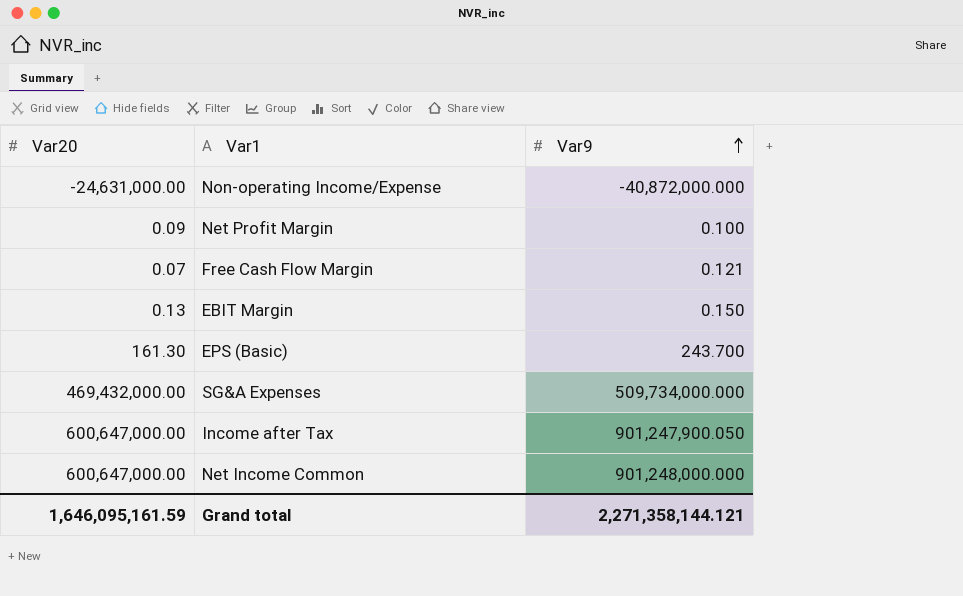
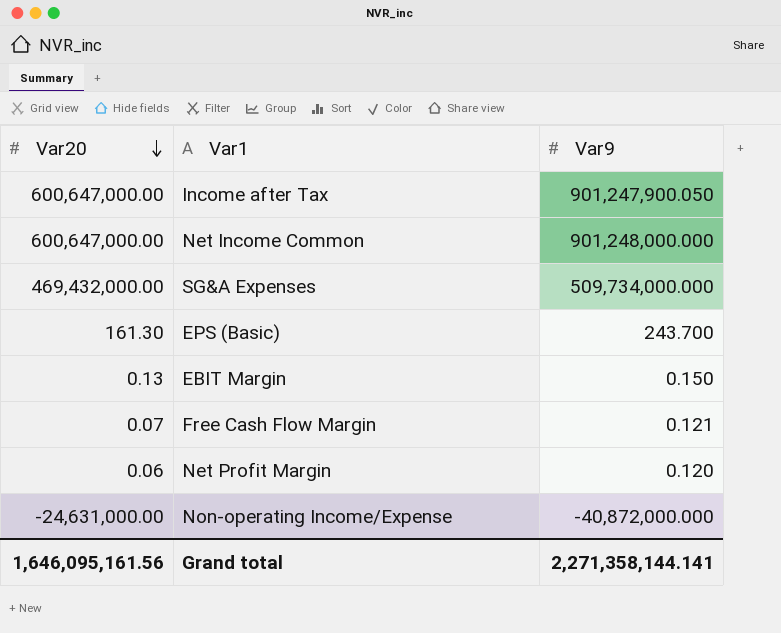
row order: Var9 ascending -> Var20 descending
Net Profit Margin | Var20: 0.09 -> 0.06
Net Profit Margin | Var9: 0.100 -> 0.120
Grand total | Var20: 1,646,095,161.59 -> 1,646,095,161.56
Grand total | Var9: 2,271,358,144.121 -> 2,271,358,144.141

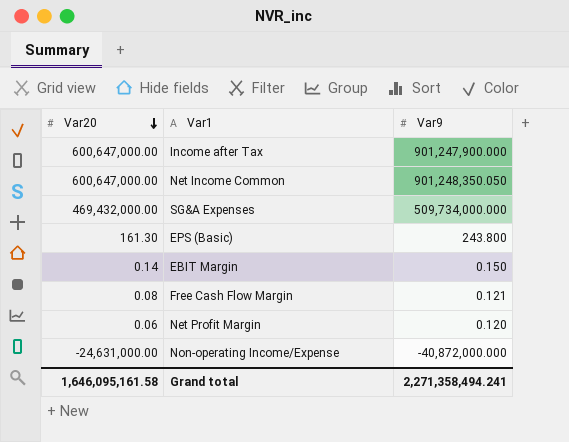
Income after Tax | Var9: 901,247,900.050 -> 901,247,900.000
Net Income Common | Var9: 901,248,000.000 -> 901,248,350.050
EPS (Basic) | Var9: 243.700 -> 243.800
EBIT Margin | Var20: 0.13 -> 0.14
Free Cash Flow Margin | Var20: 0.07 -> 0.08
Grand total | Var20: 1,646,095,161.56 -> 1,646,095,161.58
Grand total | Var9: 2,271,358,144.141 -> 2,271,358,494.241

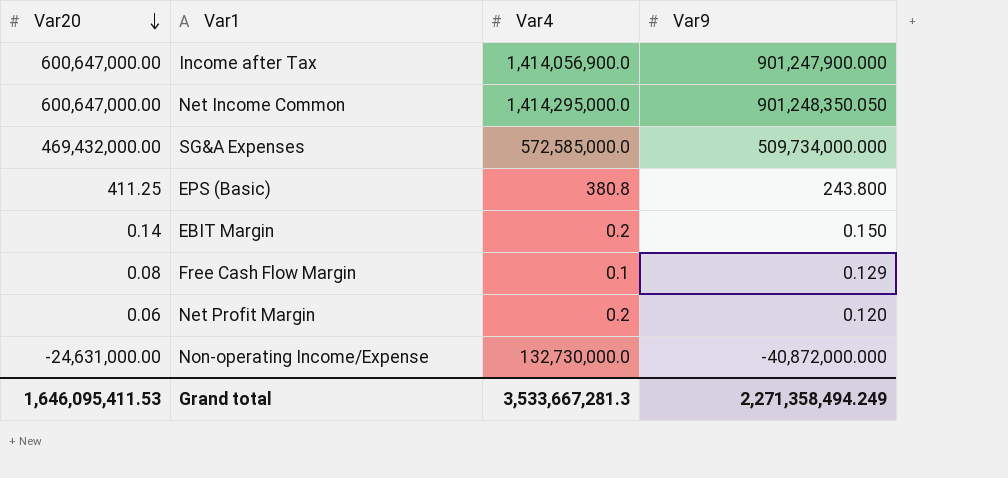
column Var4 | position: none -> 3
EPS (Basic) | Var20: 161.30 -> 411.25
Free Cash Flow Margin | Var9: 0.121 -> 0.129
Grand total | Var20: 1,646,095,161.58 -> 1,646,095,411.53
Grand total | Var9: 2,271,358,494.241 -> 2,271,358,494.249

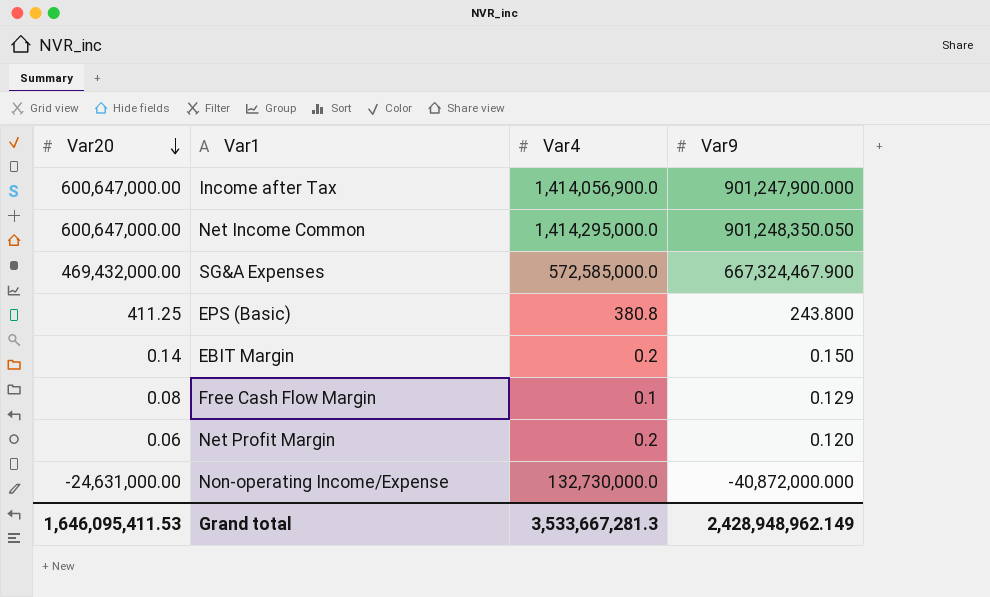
SG&A Expenses | Var9: 509,734,000.000 -> 667,324,467.900
Grand total | Var9: 2,271,358,494.249 -> 2,428,948,962.149

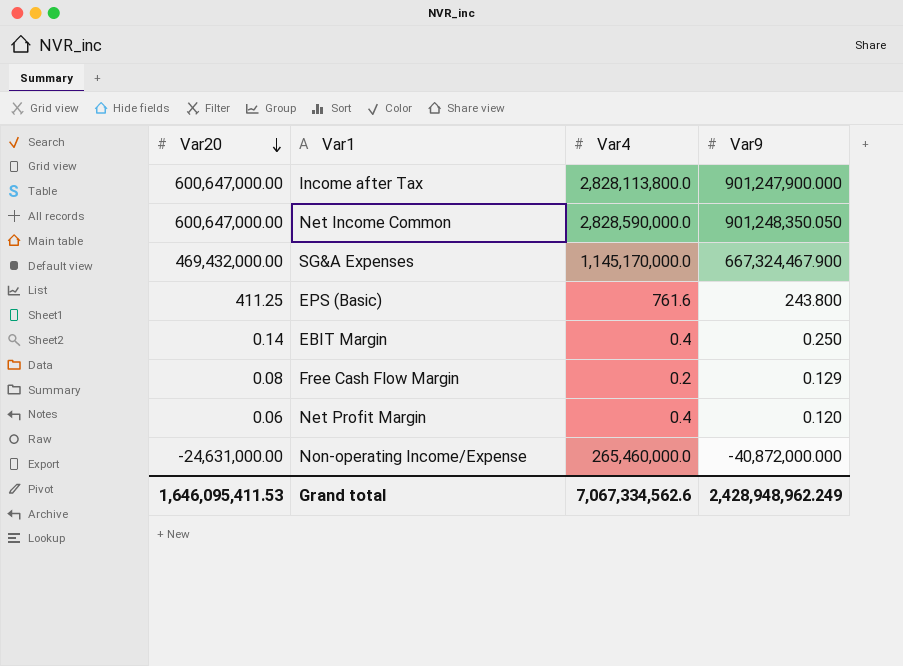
Income after Tax | Var4: 1,414,056,900.0 -> 2,828,113,800.0
Net Income Common | Var4: 1,414,295,000.0 -> 2,828,590,000.0
SG&A Expenses | Var4: 572,585,000.0 -> 1,145,170,000.0
EPS (Basic) | Var4: 380.8 -> 761.6
EBIT Margin | Var4: 0.2 -> 0.4
EBIT Margin | Var9: 0.150 -> 0.250
Free Cash Flow Margin | Var4: 0.1 -> 0.2
Net Profit Margin | Var4: 0.2 -> 0.4
Non-operating Income/Expense | Var4: 132,730,000.0 -> 265,460,000.0
Grand total | Var4: 3,533,667,281.3 -> 7,067,334,562.6
Grand total | Var9: 2,428,948,962.149 -> 2,428,948,962.249

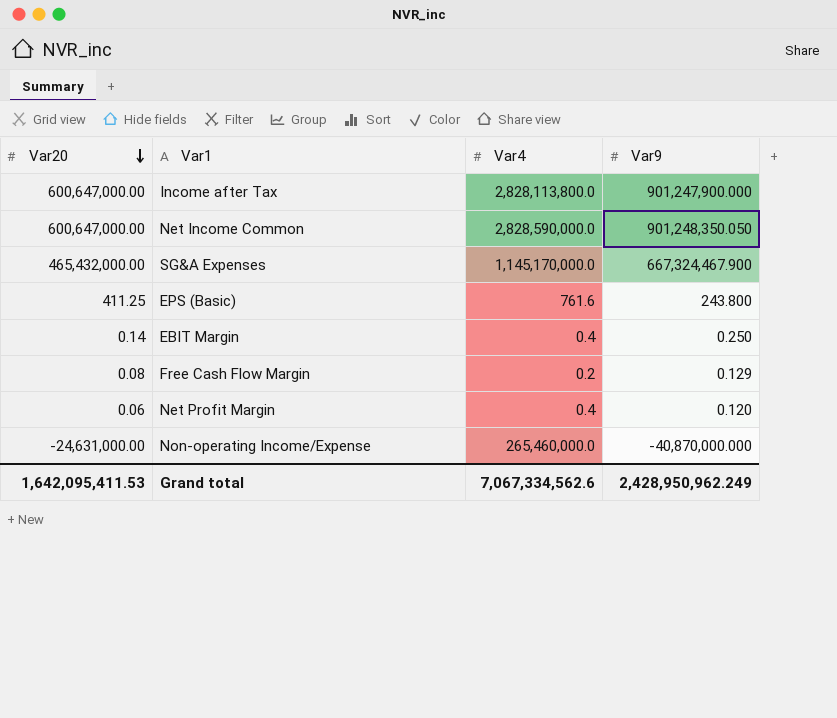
SG&A Expenses | Var20: 469,432,000.00 -> 465,432,000.00
Non-operating Income/Expense | Var9: -40,872,000.000 -> -40,870,000.000
Grand total | Var20: 1,646,095,411.53 -> 1,642,095,411.53
Grand total | Var9: 2,428,948,962.249 -> 2,428,950,962.249

